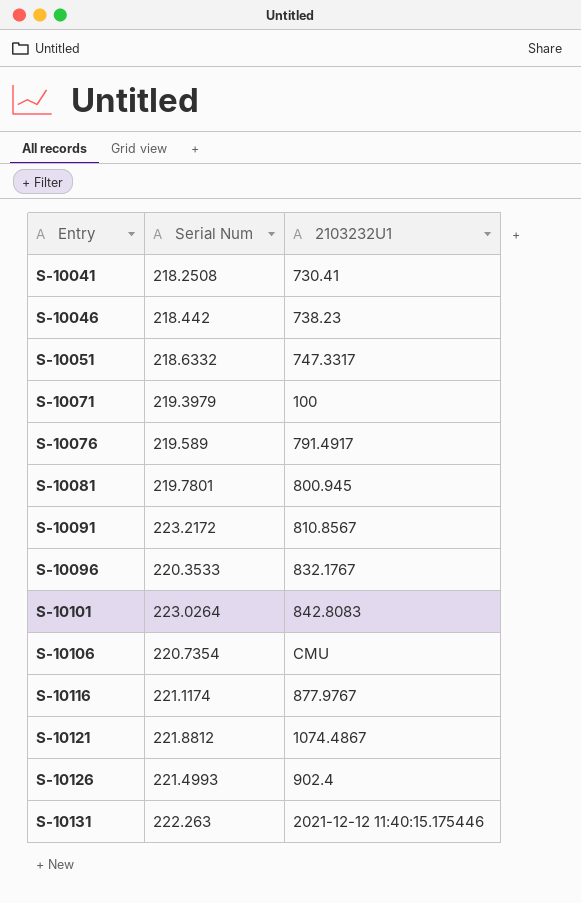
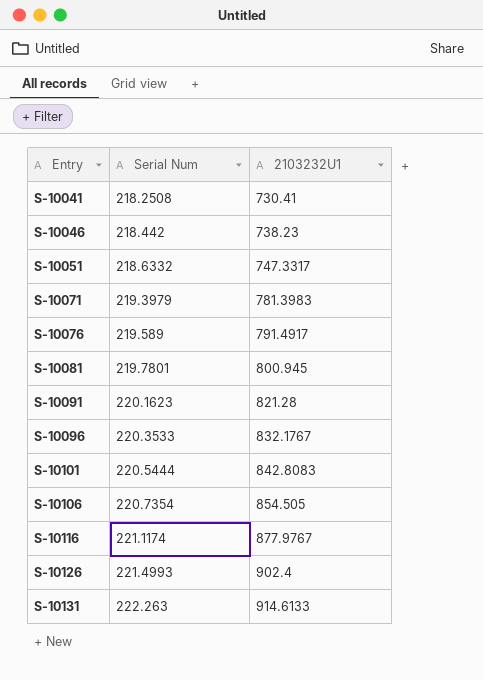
row S-10121: 221.8812 | 1074.4867 -> none
S-10071 | 2103232U1: 100 -> 781.3983
S-10091 | Serial Num: 223.2172 -> 220.1623
S-10091 | 2103232U1: 810.8567 -> 821.28
S-10101 | Serial Num: 223.0264 -> 220.5444
S-10106 | 2103232U1: CMU -> 854.505
S-10131 | 2103232U1: 2021-12-12 11:40:15.175446 -> 914.6133

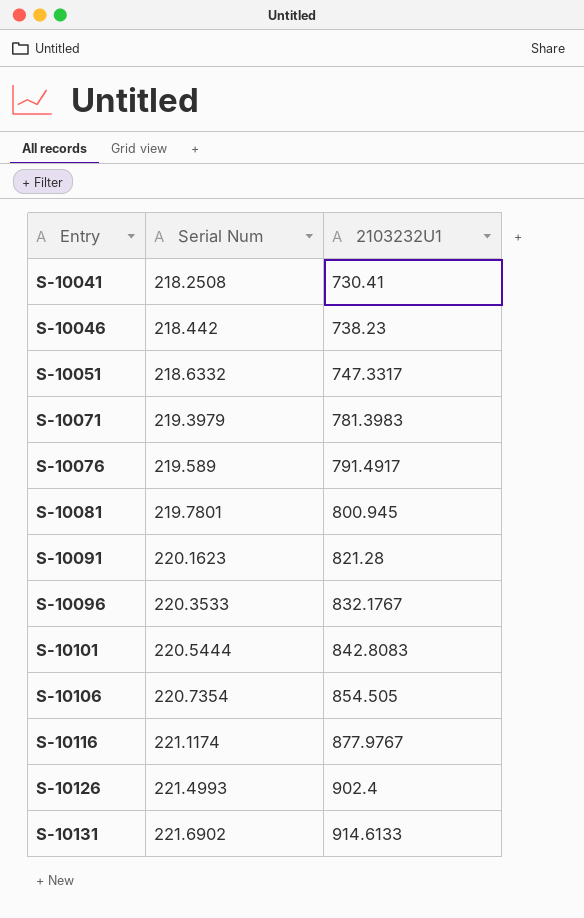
S-10131 | Serial Num: 222.263 -> 221.6902

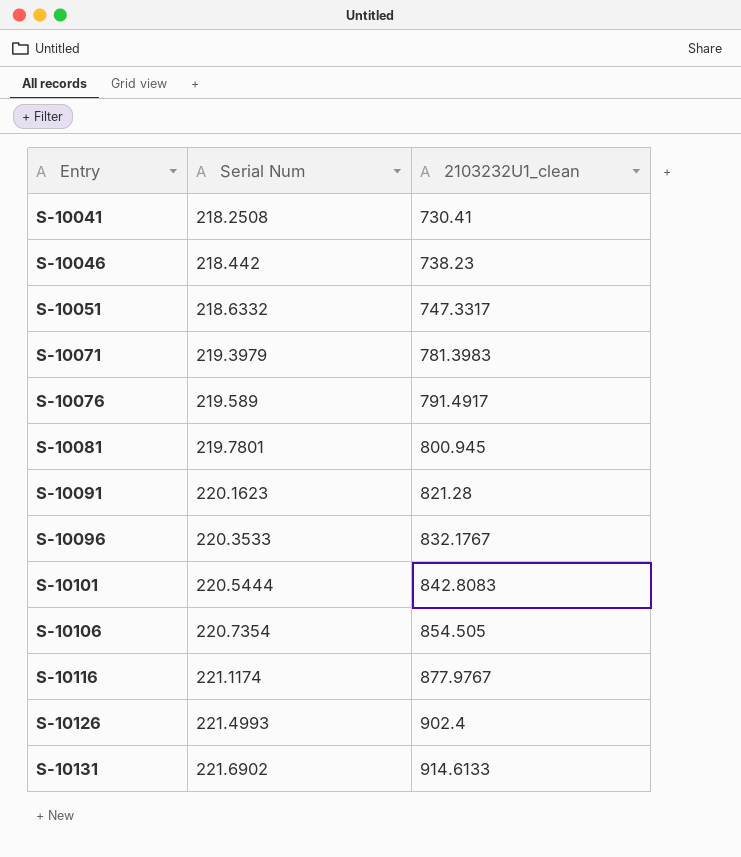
column name: 2103232U1 -> 2103232U1_clean

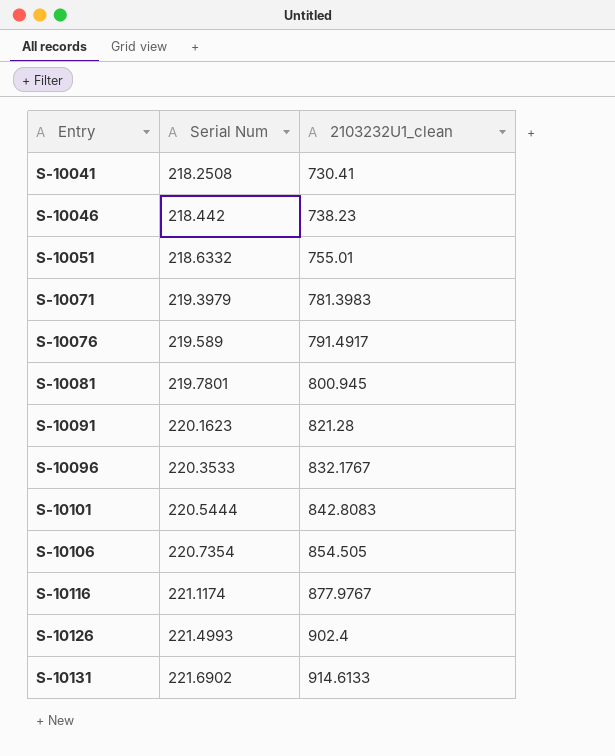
S-10051 | 2103232U1_clean: 747.3317 -> 755.01

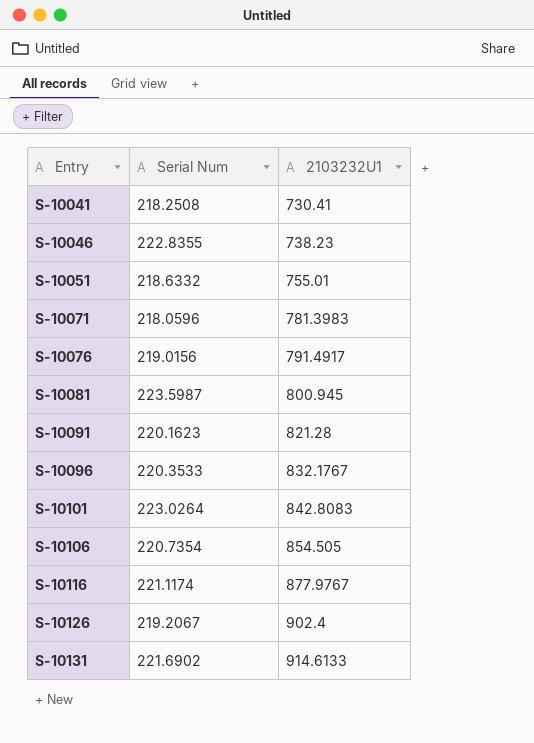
column name: 2103232U1_clean -> 2103232U1
S-10046 | Serial Num: 218.442 -> 222.8355
S-10071 | Serial Num: 219.3979 -> 218.0596
S-10076 | Serial Num: 219.589 -> 219.0156
S-10081 | Serial Num: 219.7801 -> 223.5987
S-10101 | Serial Num: 220.5444 -> 223.0264
S-10126 | Serial Num: 221.4993 -> 219.2067

